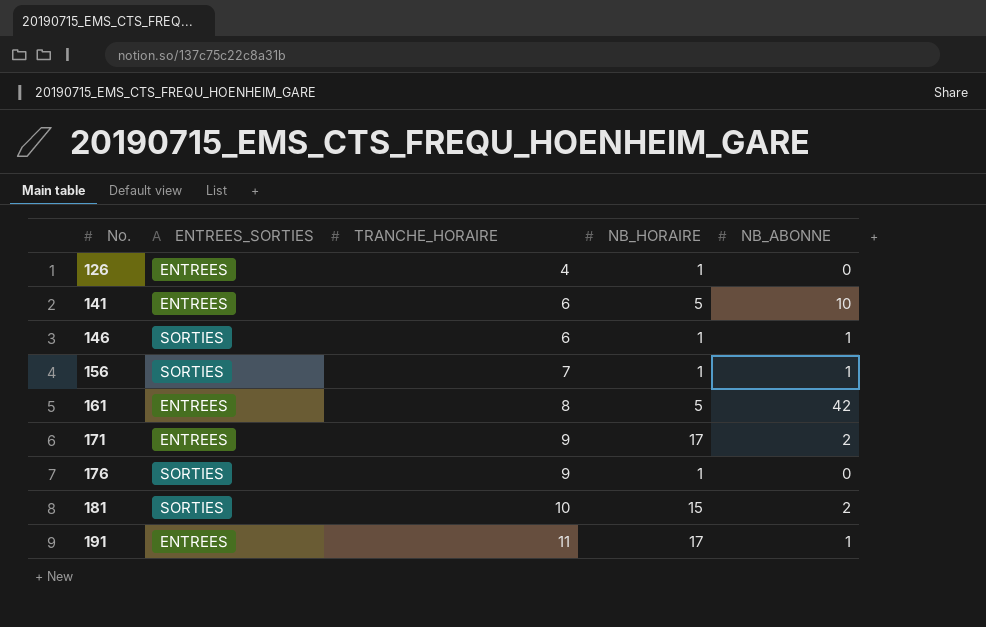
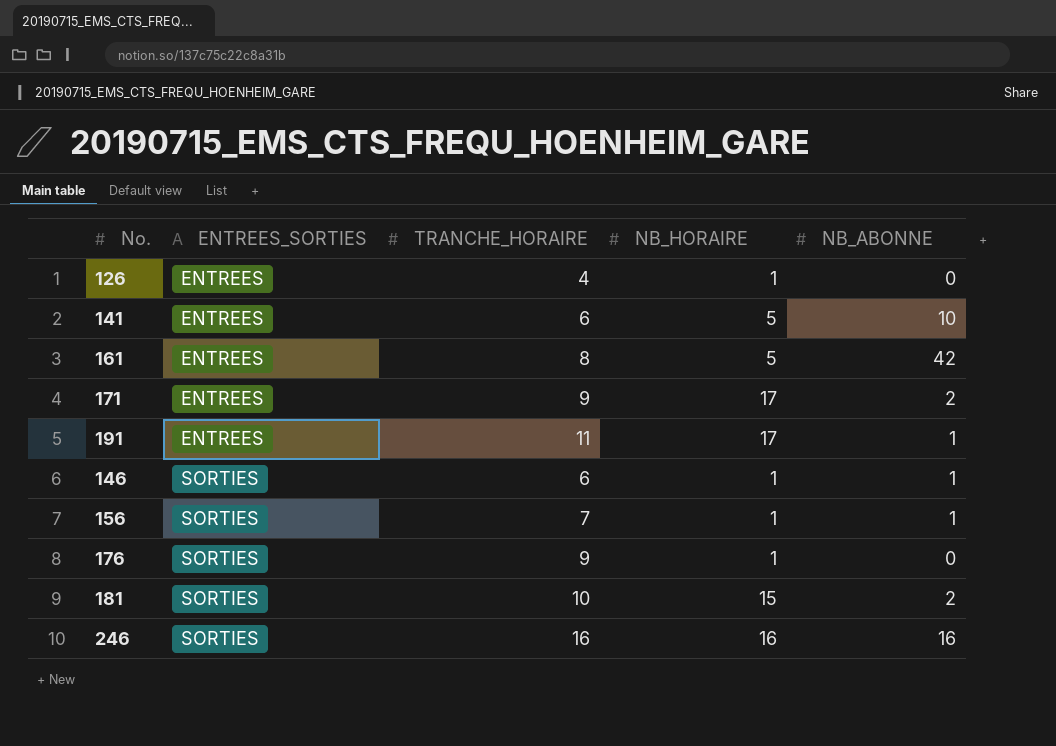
row order: No. ascending -> ENTREES_SORTIES ascending
row 246: none -> SORTIES | 16 | 16 | 16

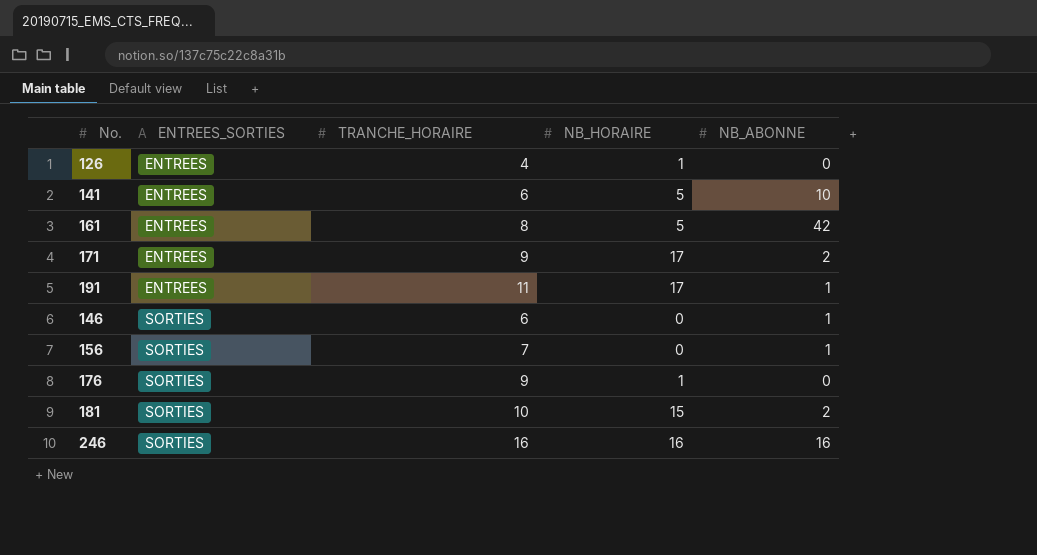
146 | NB_HORAIRE: 1 -> 0
156 | NB_HORAIRE: 1 -> 0

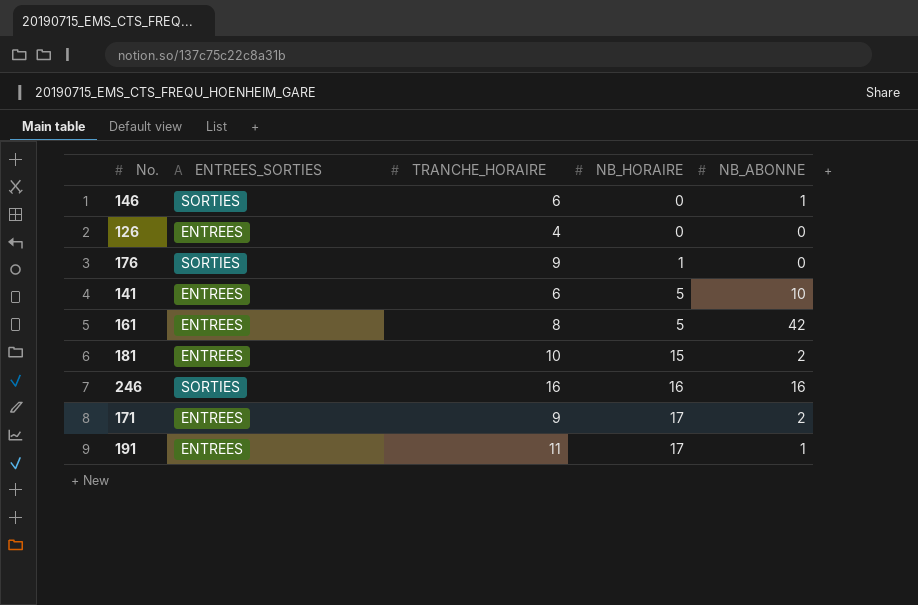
row order: ENTREES_SORTIES ascending -> NB_HORAIRE ascending
row 156: SORTIES | 7 | 0 | 1 -> none
126 | NB_HORAIRE: 1 -> 0
181 | ENTREES_SORTIES: SORTIES -> ENTREES

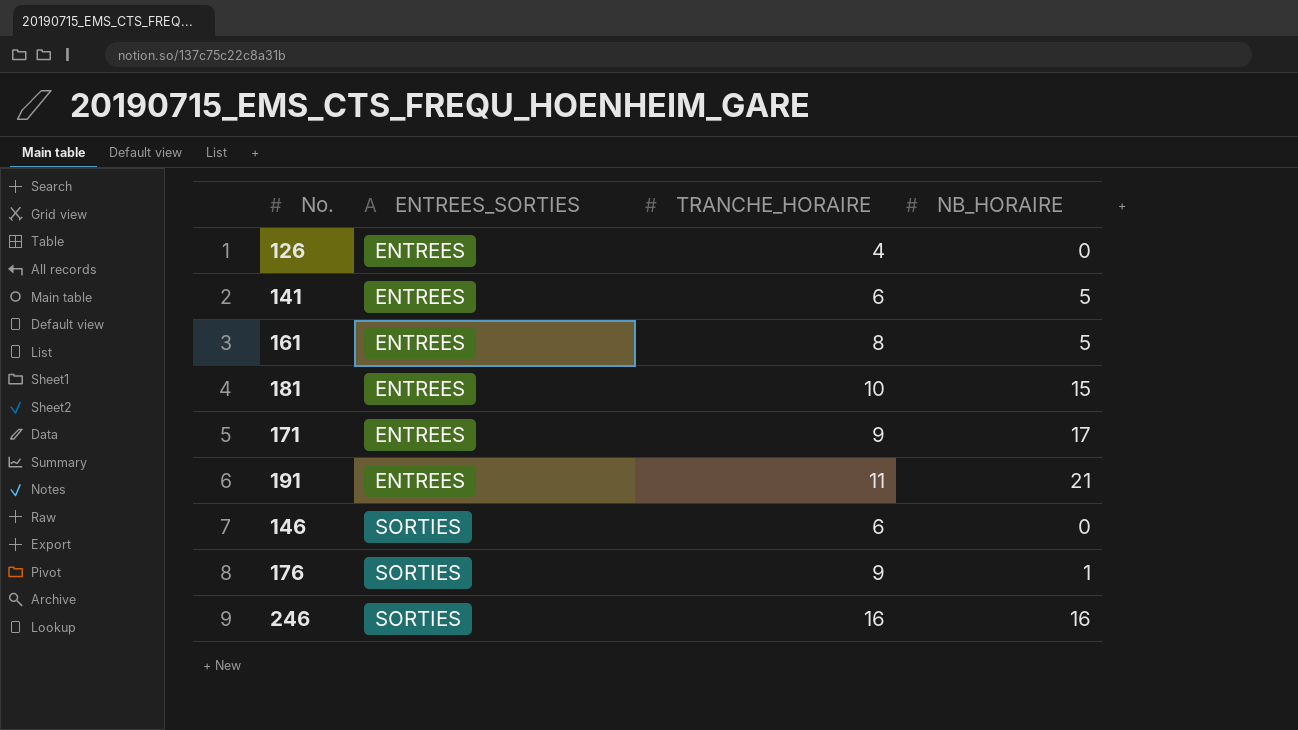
row order: NB_HORAIRE ascending -> ENTREES_SORTIES ascending
column NB_ABONNE | position: 5 -> none
191 | NB_HORAIRE: 17 -> 21

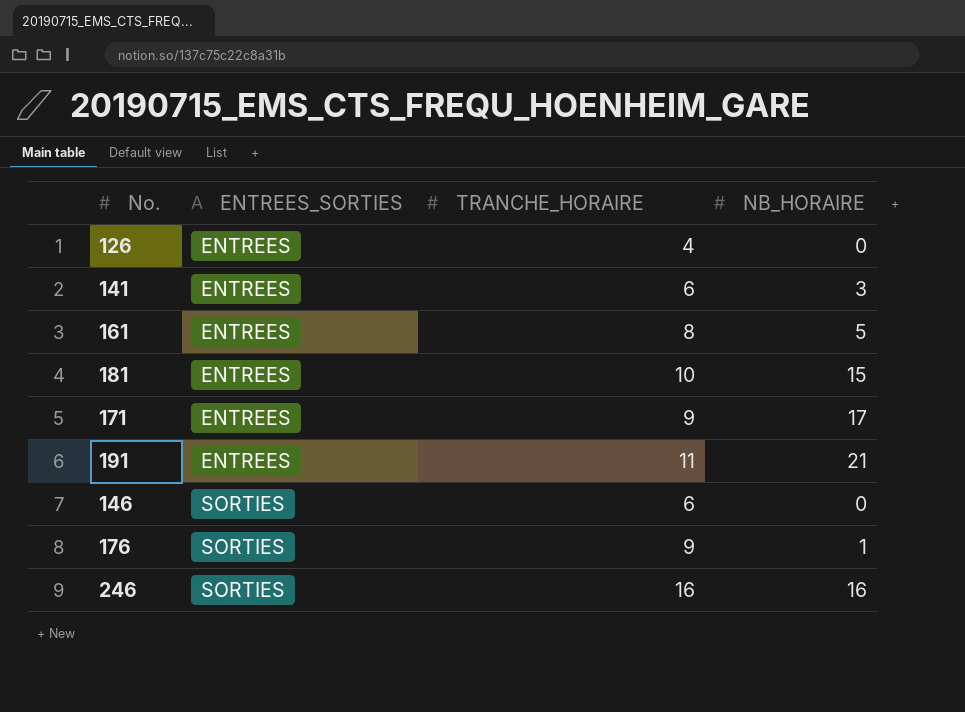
141 | NB_HORAIRE: 5 -> 3

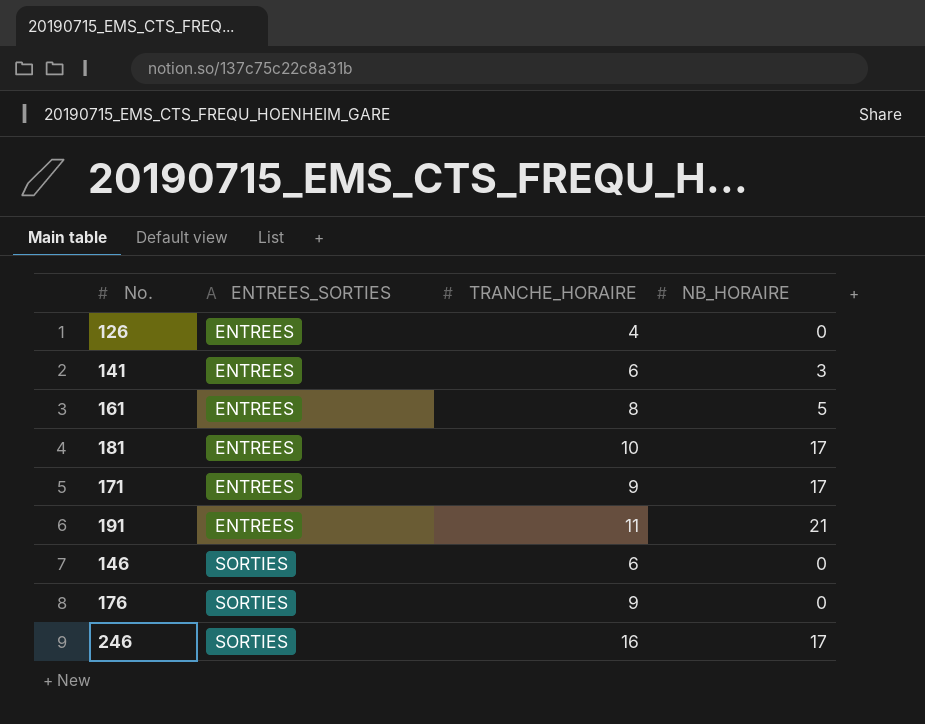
181 | NB_HORAIRE: 15 -> 17
176 | NB_HORAIRE: 1 -> 0
246 | NB_HORAIRE: 16 -> 17

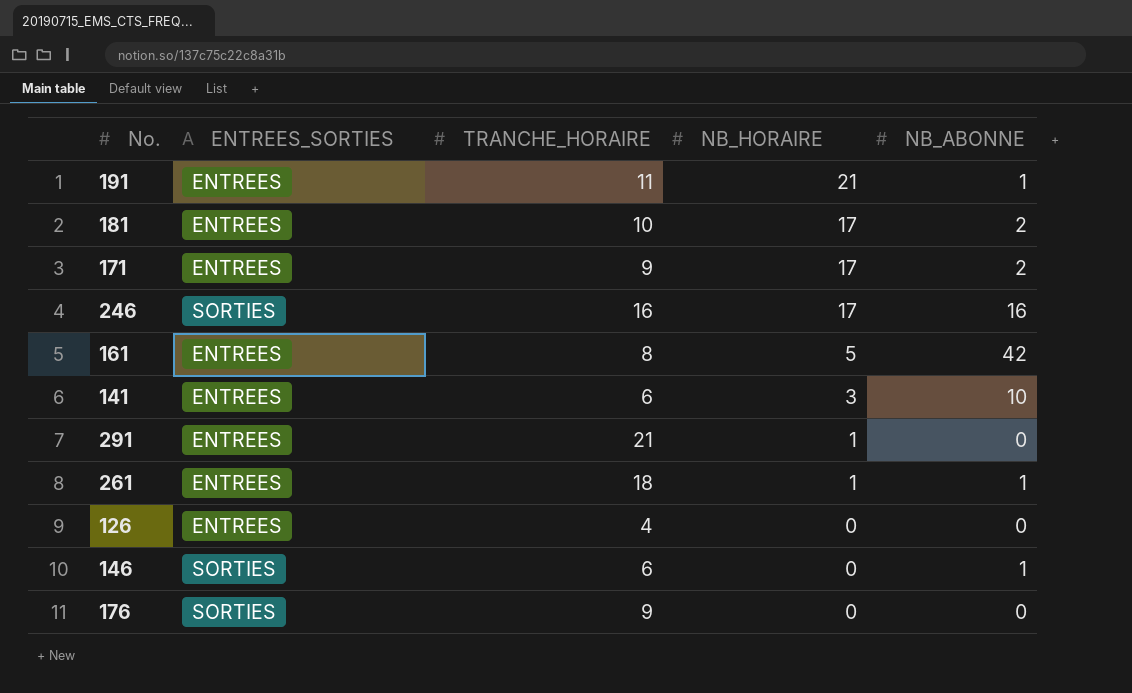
row order: ENTREES_SORTIES ascending -> NB_HORAIRE descending
column NB_ABONNE | position: none -> 5
row 291: none -> ENTREES | 21 | 1 | 0
row 261: none -> ENTREES | 18 | 1 | 1

